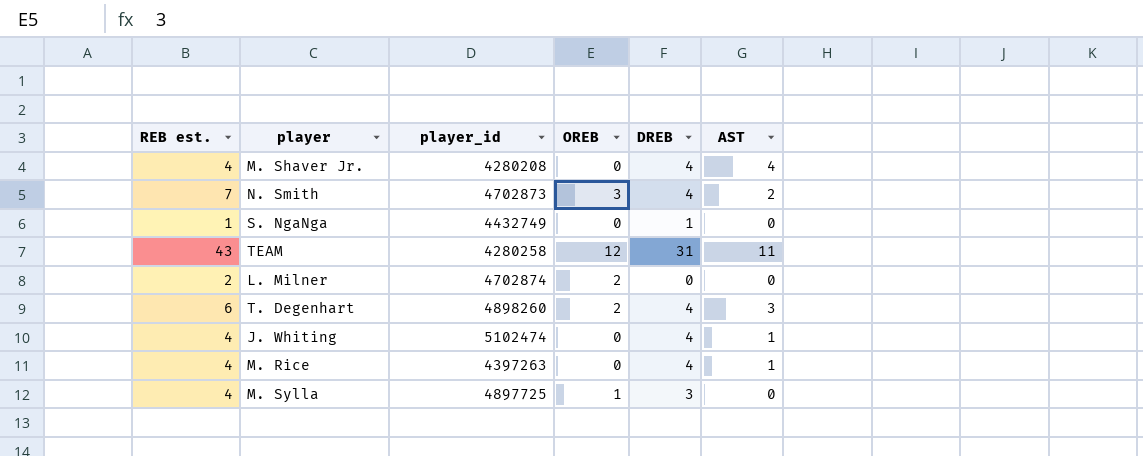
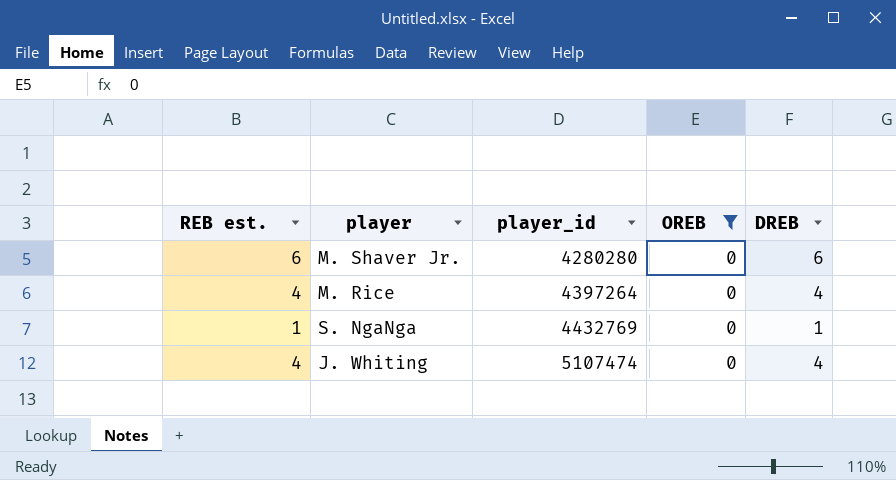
filter: none -> OREB = 0
row order: none -> player_id ascending
column AST | position: 6 -> none
M. Shaver Jr. | REB est.: 4 -> 6
M. Shaver Jr. | player_id: 4280208 -> 4280280
M. Shaver Jr. | DREB: 4 -> 6
M. Rice | player_id: 4397263 -> 4397264
S. NgaNga | player_id: 4432749 -> 4432769
J. Whiting | player_id: 5102474 -> 5107474

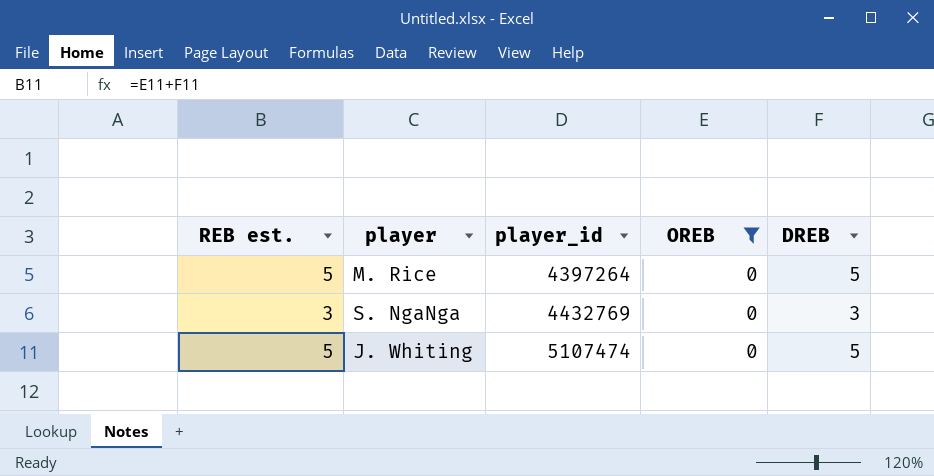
row M. Shaver Jr.: 6 | 4280280 | 0 | 6 -> none
M. Rice | REB est.: 4 -> 5
M. Rice | DREB: 4 -> 5
S. NgaNga | REB est.: 1 -> 3
S. NgaNga | DREB: 1 -> 3
J. Whiting | REB est.: 4 -> 5
J. Whiting | DREB: 4 -> 5

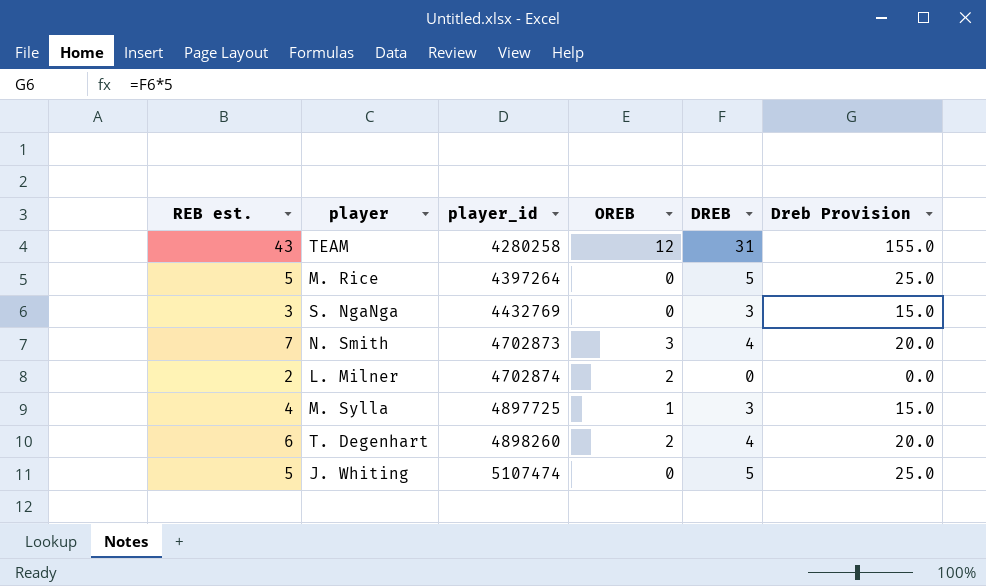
filter: OREB = 0 -> none
column Dreb Provision | formula: none -> [DREB] * 5

